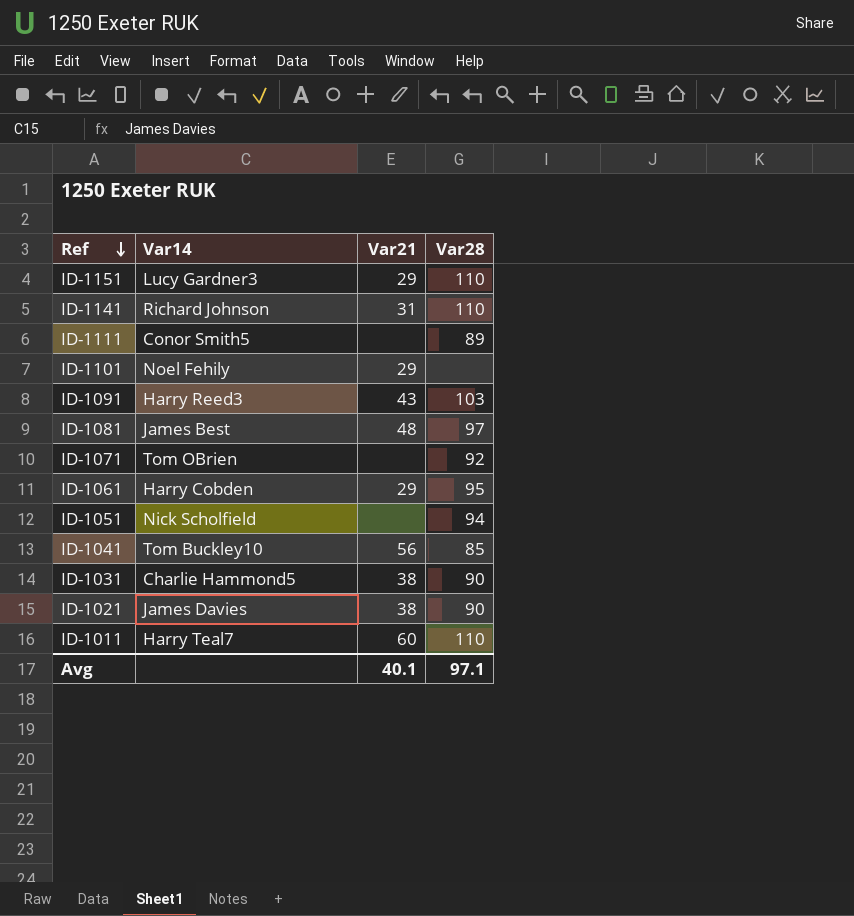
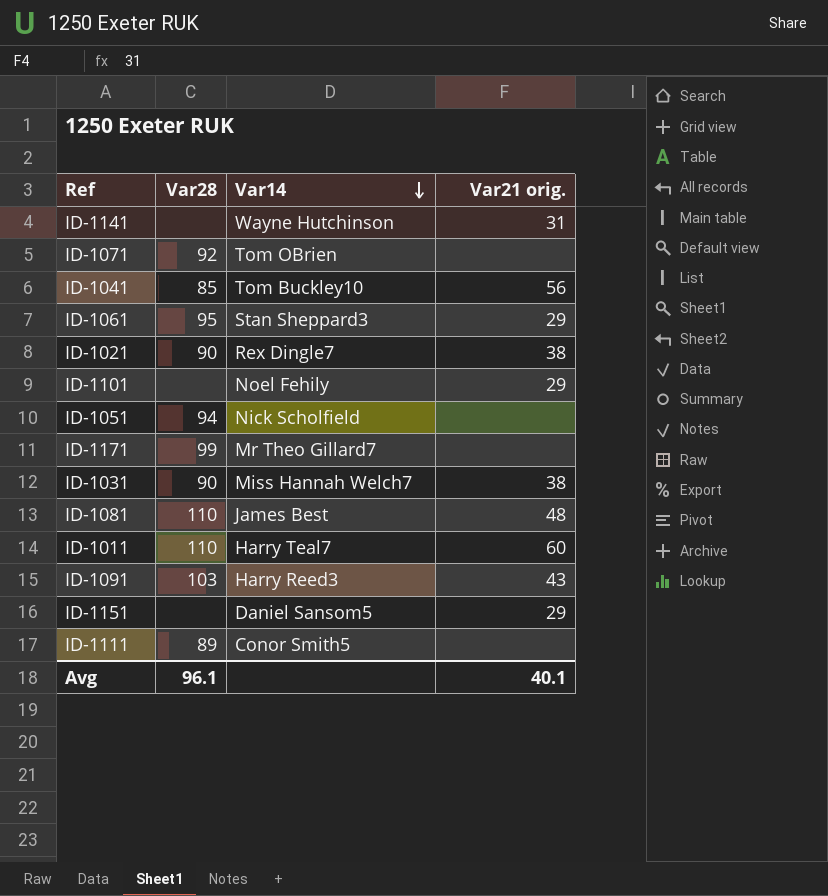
row order: Ref descending -> Var14 descending
column Var28 | position: 4 -> 2
column name: Var21 -> Var21 orig.
ID-1141 | Var28: 110 -> none
ID-1141 | Var14: Richard Johnson -> Wayne Hutchinson
ID-1061 | Var14: Harry Cobden -> Stan Sheppard3
ID-1021 | Var14: James Davies -> Rex Dingle7
row ID-1171: none -> 99 | Mr Theo Gillard7 | none
ID-1031 | Var14: Charlie Hammond5 -> Miss Hannah Welch7
ID-1081 | Var28: 97 -> 110
ID-1151 | Var28: 110 -> none
ID-1151 | Var14: Lucy Gardner3 -> Daniel Sansom5
Avg | Var28: 97.1 -> 96.1

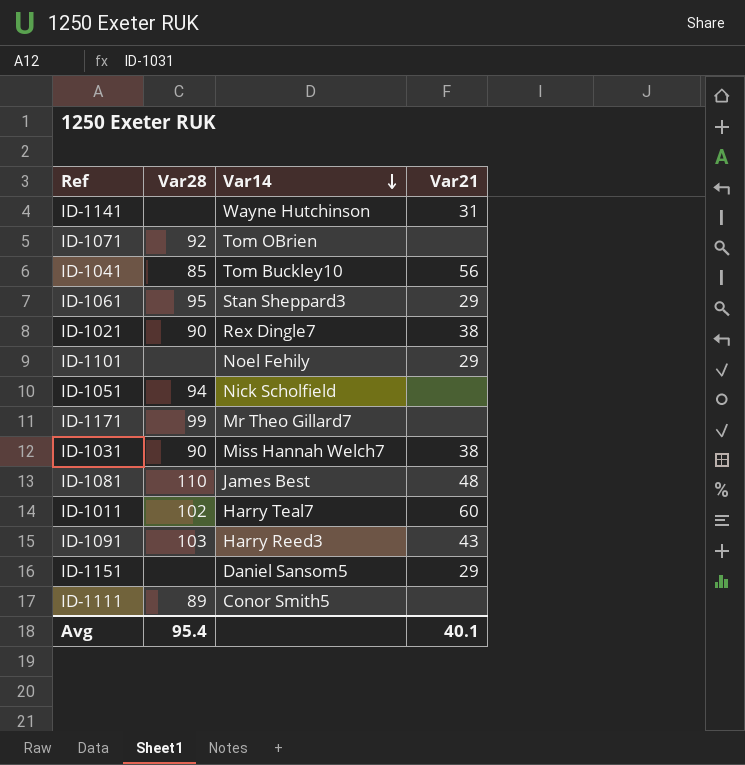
column name: Var21 orig. -> Var21
ID-1011 | Var28: 110 -> 102
Avg | Var28: 96.1 -> 95.4

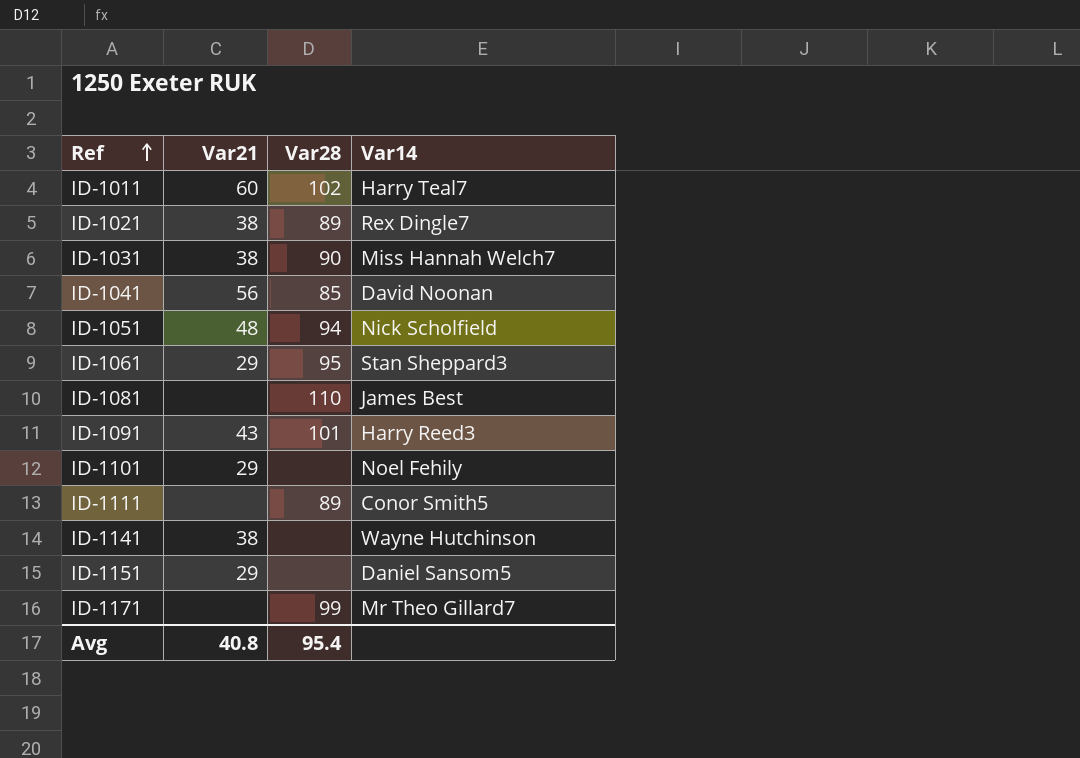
row order: Var14 descending -> Ref ascending
column Var21 | position: 4 -> 2
row ID-1071: 92 | Tom OBrien | none -> none
ID-1021 | Var28: 90 -> 89
ID-1041 | Var14: Tom Buckley10 -> David Noonan
ID-1051 | Var21: none -> 48
ID-1081 | Var21: 48 -> none
ID-1091 | Var28: 103 -> 101
ID-1141 | Var21: 31 -> 38
Avg | Var21: 40.1 -> 40.8

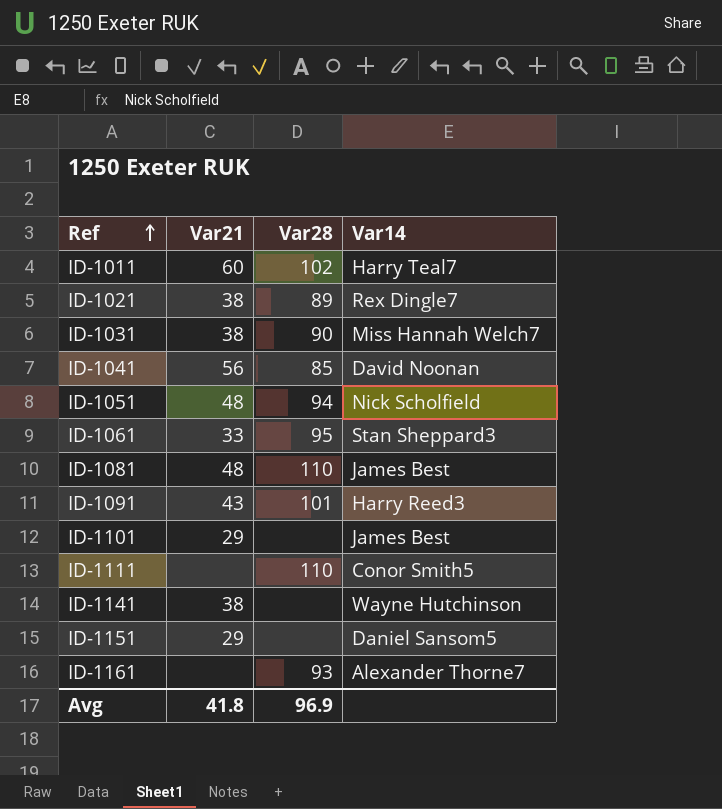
row ID-1171: none | 99 | Mr Theo Gillard7 -> none
ID-1061 | Var21: 29 -> 33
ID-1081 | Var21: none -> 48
ID-1101 | Var14: Noel Fehily -> James Best
ID-1111 | Var28: 89 -> 110
row ID-1161: none -> none | 93 | Alexander Thorne7
Avg | Var21: 40.8 -> 41.8
Avg | Var28: 95.4 -> 96.9

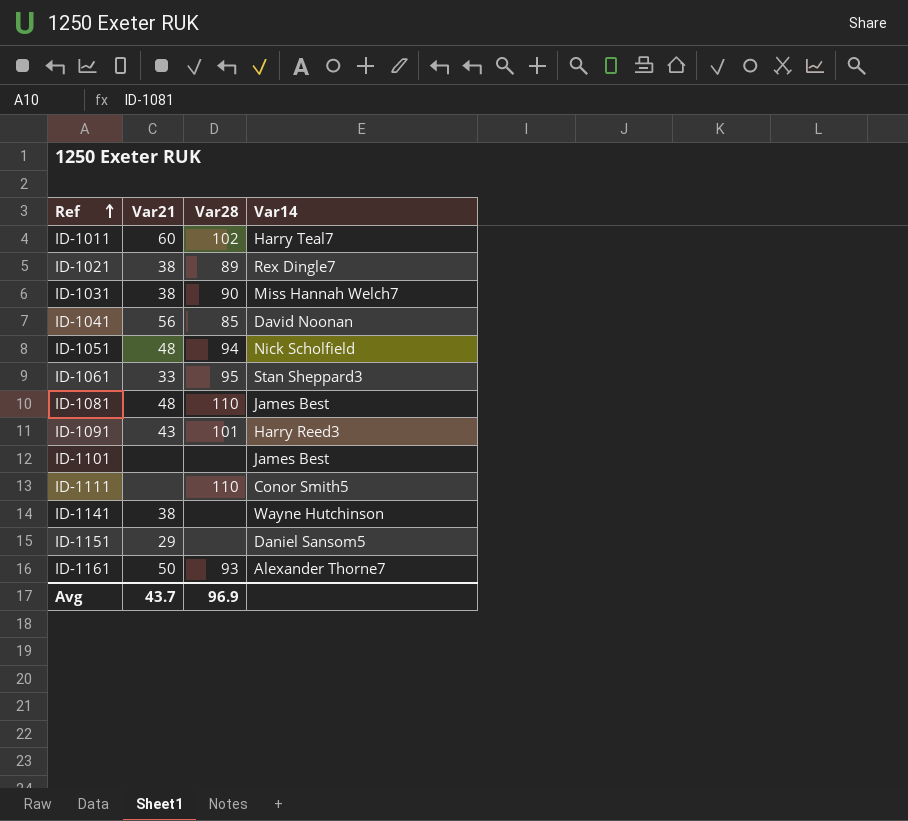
ID-1101 | Var21: 29 -> none
ID-1161 | Var21: none -> 50
Avg | Var21: 41.8 -> 43.7

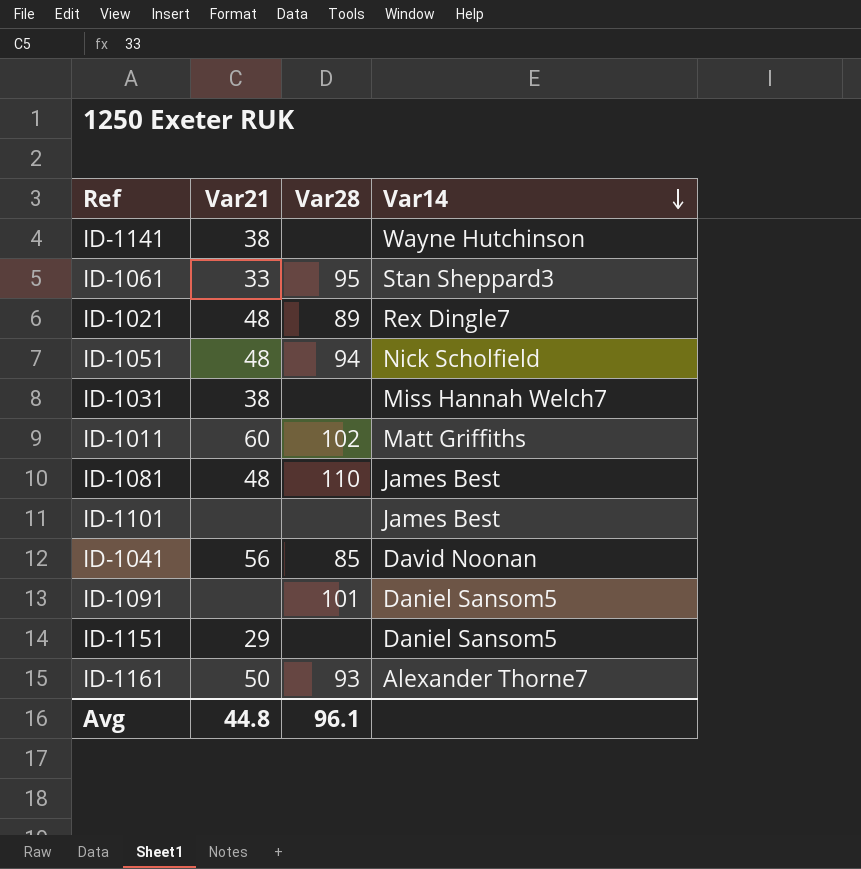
row order: Ref ascending -> Var14 descending
row ID-1111: none | 110 | Conor Smith5 -> none
ID-1021 | Var21: 38 -> 48
ID-1031 | Var28: 90 -> none
ID-1011 | Var14: Harry Teal7 -> Matt Griffiths
ID-1091 | Var21: 43 -> none
ID-1091 | Var14: Harry Reed3 -> Daniel Sansom5
Avg | Var21: 43.7 -> 44.8
Avg | Var28: 96.9 -> 96.1

